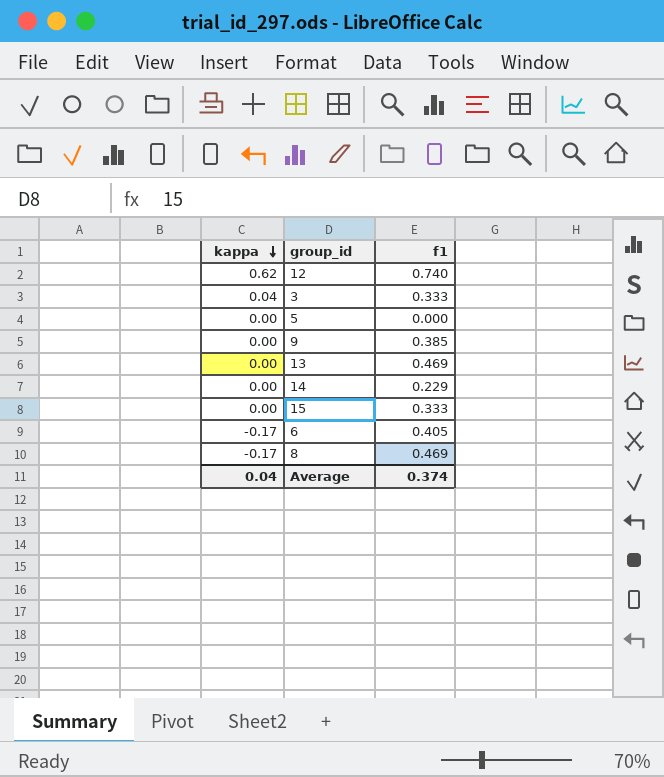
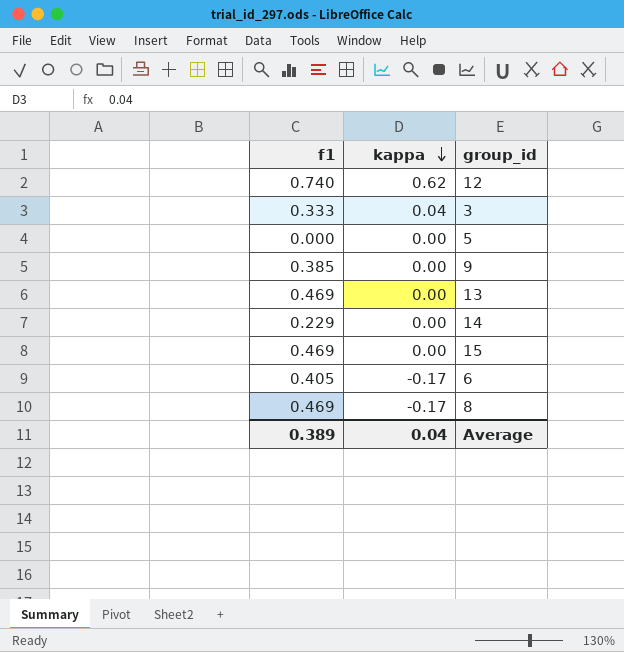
column f1 | position: 3 -> 1
15 | f1: 0.333 -> 0.469
Average | f1: 0.374 -> 0.389

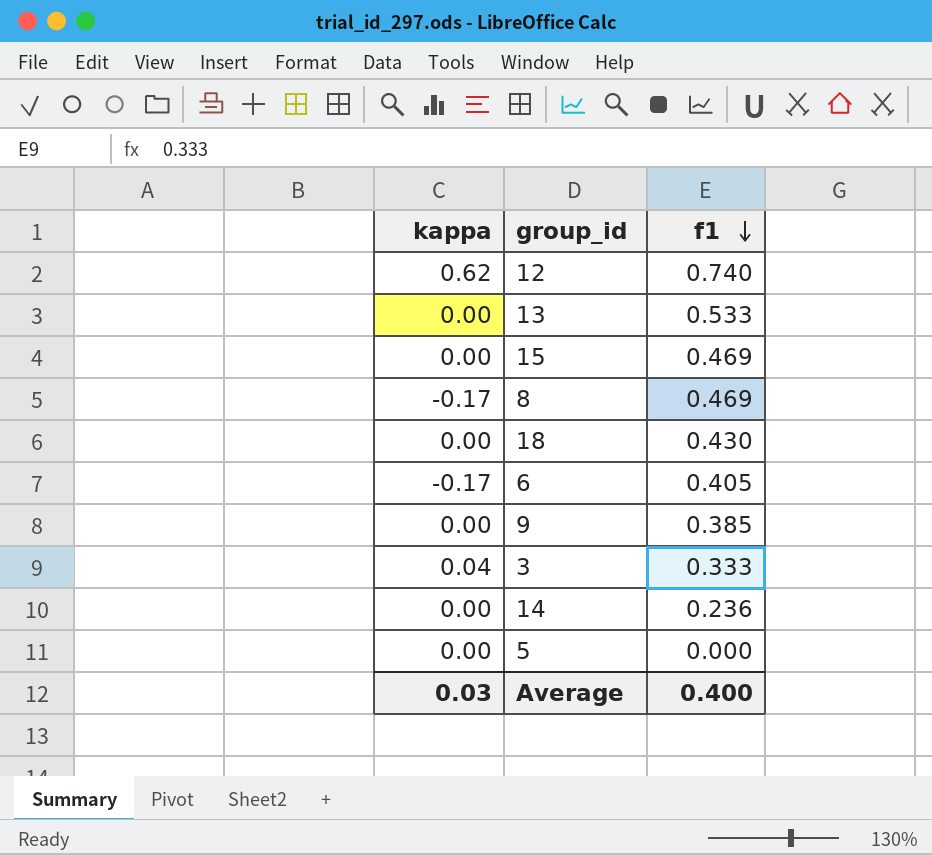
row order: kappa descending -> f1 descending
column f1 | position: 1 -> 3
13 | f1: 0.469 -> 0.533
row 18: none -> 0.00 | 0.430
14 | f1: 0.229 -> 0.236
Average | kappa: 0.04 -> 0.03
Average | f1: 0.389 -> 0.400

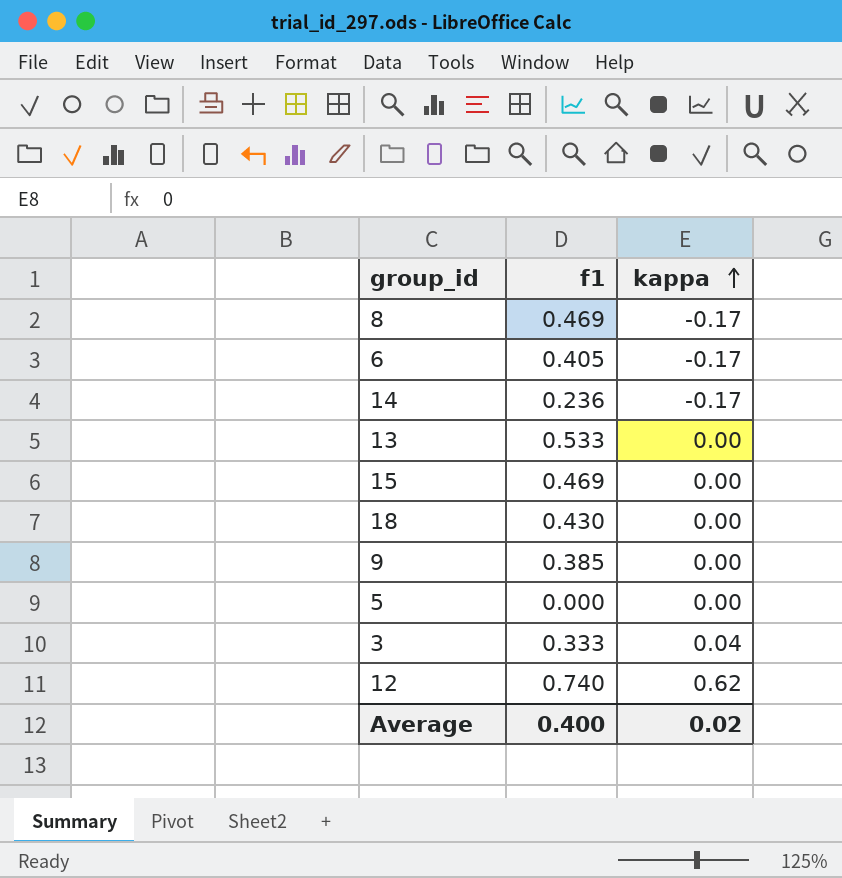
row order: f1 descending -> kappa ascending
column kappa | position: 1 -> 3
14 | kappa: 0.00 -> -0.17
Average | kappa: 0.03 -> 0.02

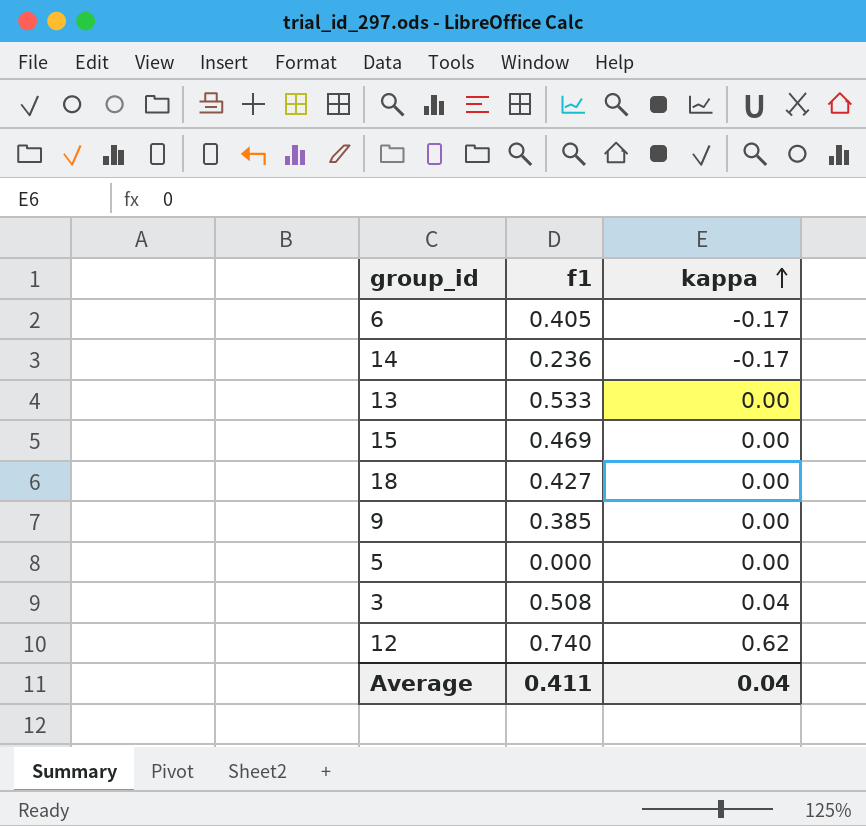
row 8: 0.469 | -0.17 -> none
18 | f1: 0.430 -> 0.427
3 | f1: 0.333 -> 0.508
Average | f1: 0.400 -> 0.411
Average | kappa: 0.02 -> 0.04

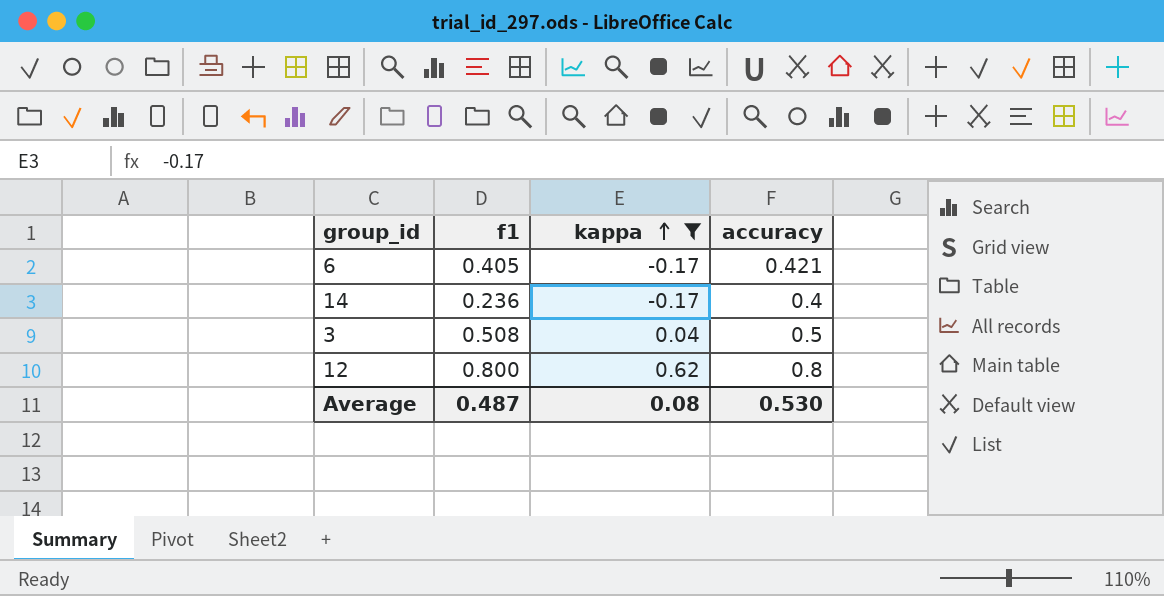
filter: none -> kappa != 0.00
column accuracy | position: none -> 4
12 | f1: 0.740 -> 0.800
Average | f1: 0.411 -> 0.487
Average | kappa: 0.04 -> 0.08

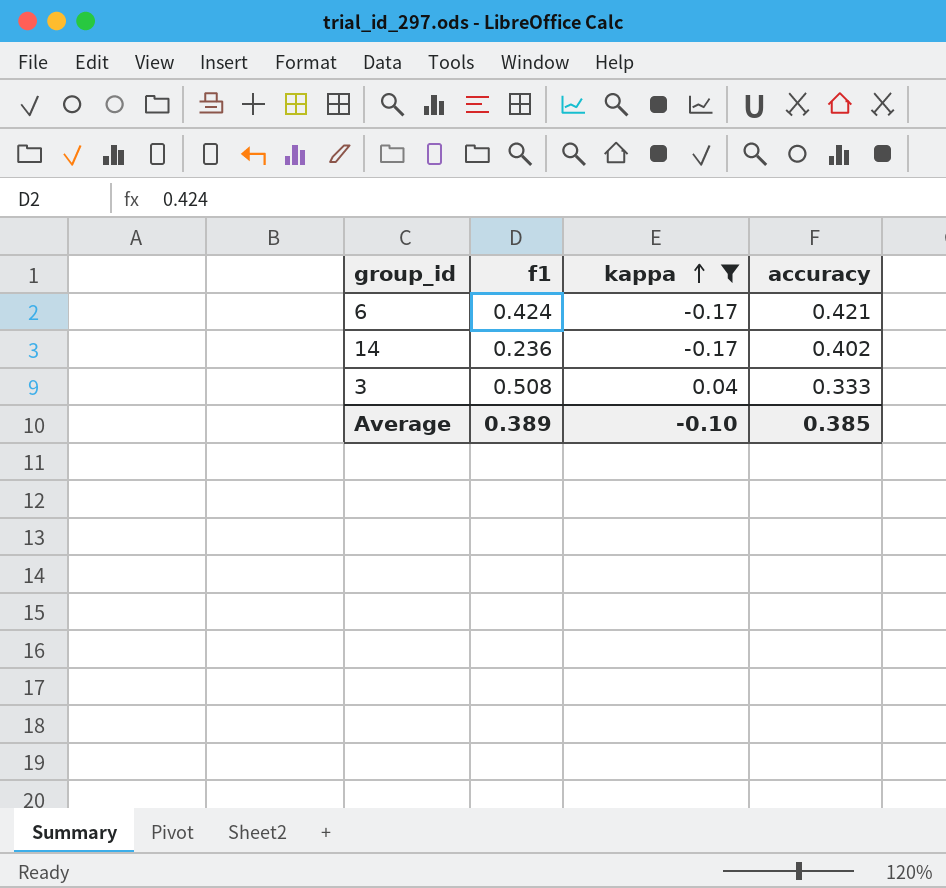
row 12: 0.800 | 0.62 | 0.8 -> none
6 | f1: 0.405 -> 0.424
14 | accuracy: 0.4 -> 0.402
3 | accuracy: 0.5 -> 0.333
Average | f1: 0.487 -> 0.389
Average | kappa: 0.08 -> -0.10
Average | accuracy: 0.530 -> 0.385

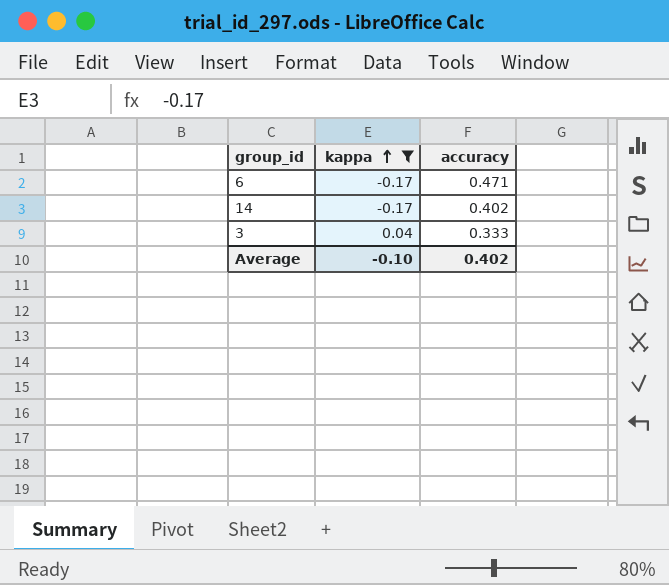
column f1 | position: 2 -> none
6 | accuracy: 0.421 -> 0.471
Average | accuracy: 0.385 -> 0.402

